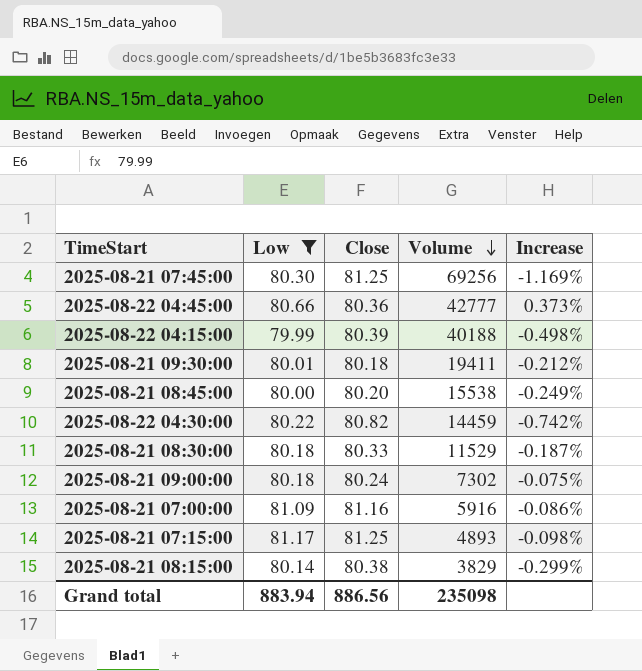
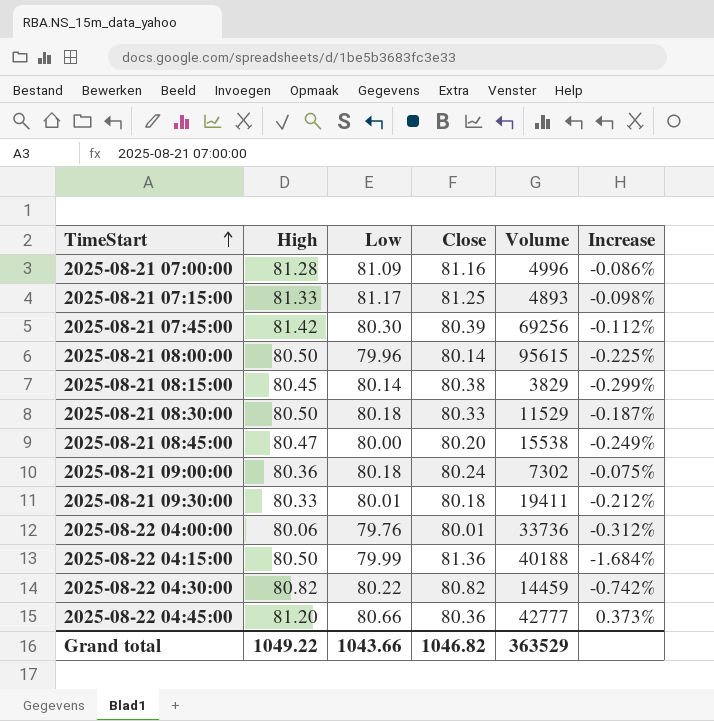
filter: Low >= 79.99 -> none
row order: Volume descending -> TimeStart ascending
column High | position: none -> 2
2025-08-21 07:00:00 | Volume: 5916 -> 4996
2025-08-21 07:45:00 | Close: 81.25 -> 80.39
2025-08-21 07:45:00 | Increase: -1.169% -> -0.112%
2025-08-22 04:15:00 | Close: 80.39 -> 81.36
2025-08-22 04:15:00 | Increase: -0.498% -> -1.684%
Grand total | Low: 883.94 -> 1043.66
Grand total | Close: 886.56 -> 1046.82
Grand total | Volume: 235098 -> 363529

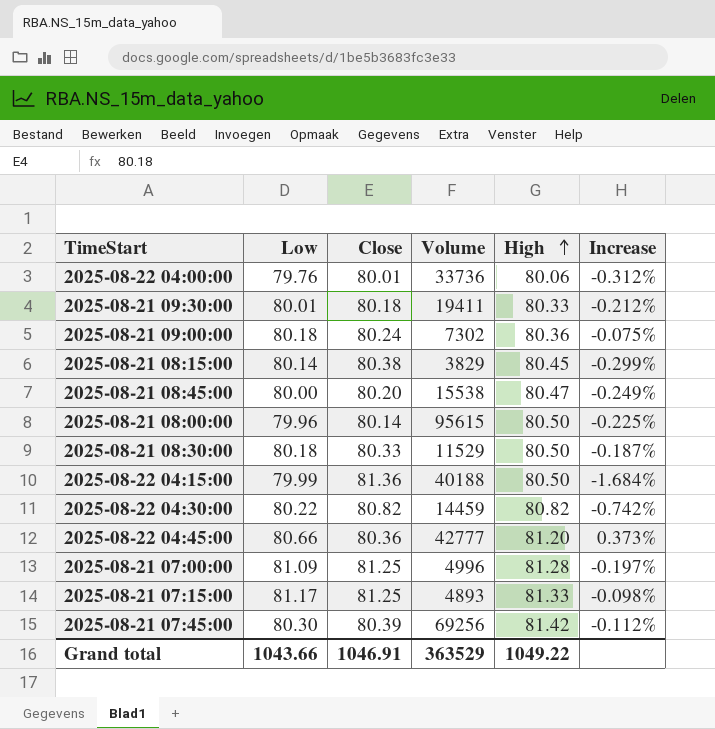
row order: TimeStart ascending -> High ascending
column High | position: 2 -> 5
2025-08-21 07:00:00 | Close: 81.16 -> 81.25
2025-08-21 07:00:00 | Increase: -0.086% -> -0.197%
Grand total | Close: 1046.82 -> 1046.91

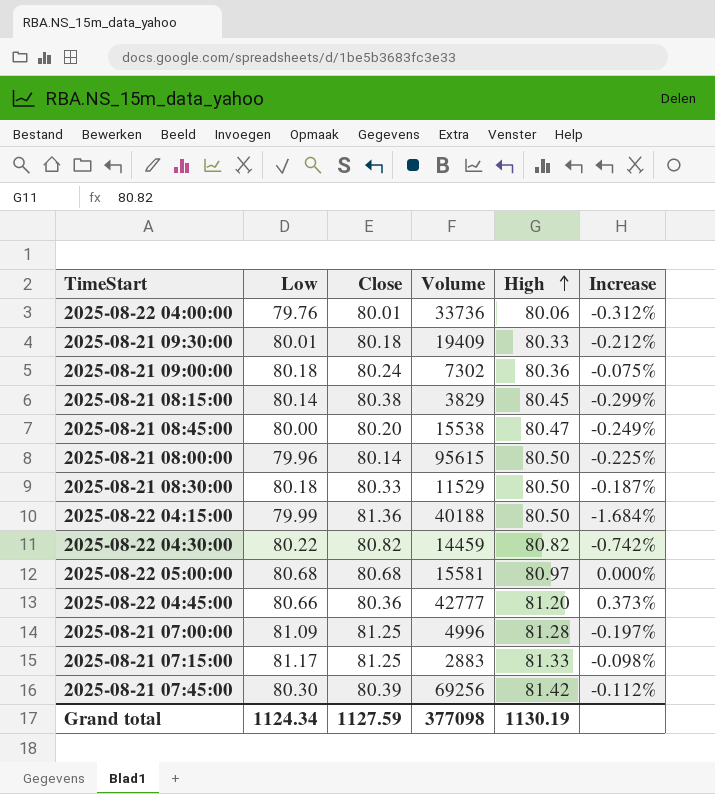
2025-08-21 09:30:00 | Volume: 19411 -> 19409
row 2025-08-22 05:00:00: none -> 80.68 | 80.68 | 15581 | 80.97 | 0.000%
2025-08-21 07:15:00 | Volume: 4893 -> 2883
Grand total | Low: 1043.66 -> 1124.34
Grand total | Close: 1046.91 -> 1127.59
Grand total | Volume: 363529 -> 377098
Grand total | High: 1049.22 -> 1130.19

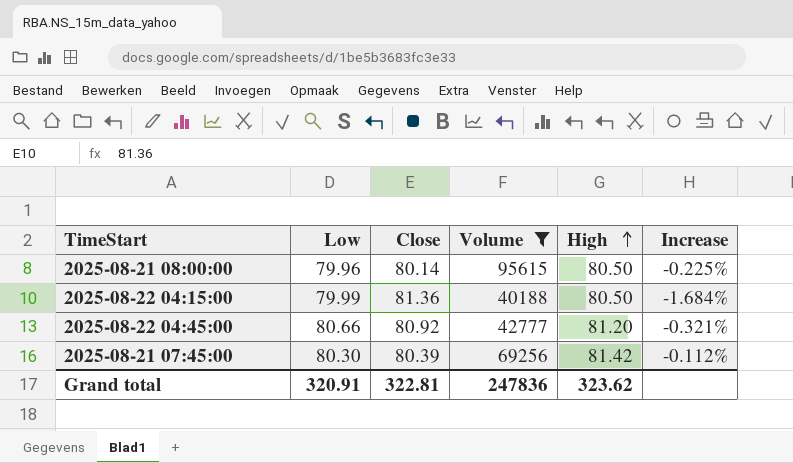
filter: none -> Volume >= 40188
2025-08-22 04:45:00 | Close: 80.36 -> 80.92
2025-08-22 04:45:00 | Increase: 0.373% -> -0.321%
Grand total | Low: 1124.34 -> 320.91
Grand total | Close: 1127.59 -> 322.81
Grand total | Volume: 377098 -> 247836
Grand total | High: 1130.19 -> 323.62

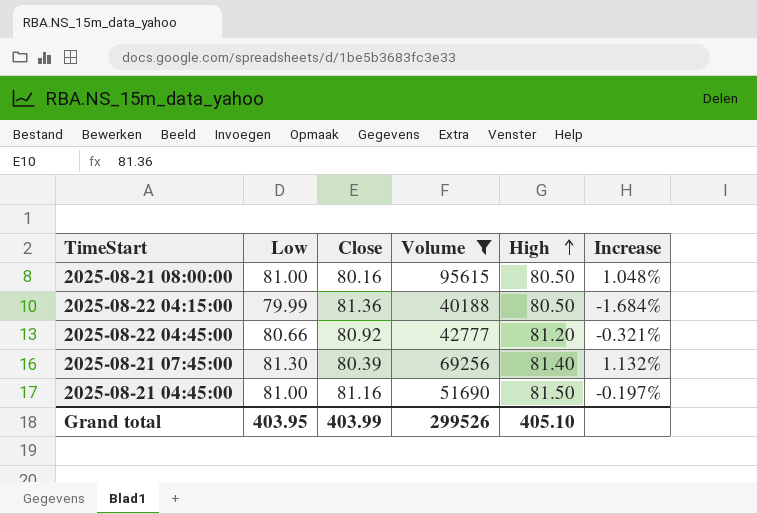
2025-08-21 08:00:00 | Low: 79.96 -> 81.00
2025-08-21 08:00:00 | Close: 80.14 -> 80.16
2025-08-21 08:00:00 | Increase: -0.225% -> 1.048%
2025-08-21 07:45:00 | Low: 80.30 -> 81.30
2025-08-21 07:45:00 | High: 81.42 -> 81.40
2025-08-21 07:45:00 | Increase: -0.112% -> 1.132%
row 2025-08-21 04:45:00: none -> 81.00 | 81.16 | 51690 | 81.50 | -0.197%
Grand total | Low: 320.91 -> 403.95
Grand total | Close: 322.81 -> 403.99
Grand total | Volume: 247836 -> 299526
Grand total | High: 323.62 -> 405.10

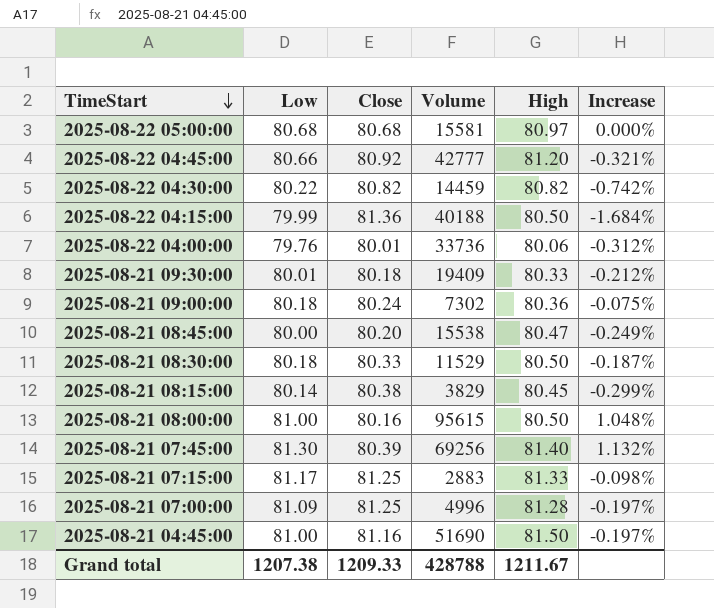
filter: Volume >= 40188 -> none
row order: High ascending -> TimeStart descending
Grand total | Low: 403.95 -> 1207.38
Grand total | Close: 403.99 -> 1209.33
Grand total | Volume: 299526 -> 428788
Grand total | High: 405.10 -> 1211.67

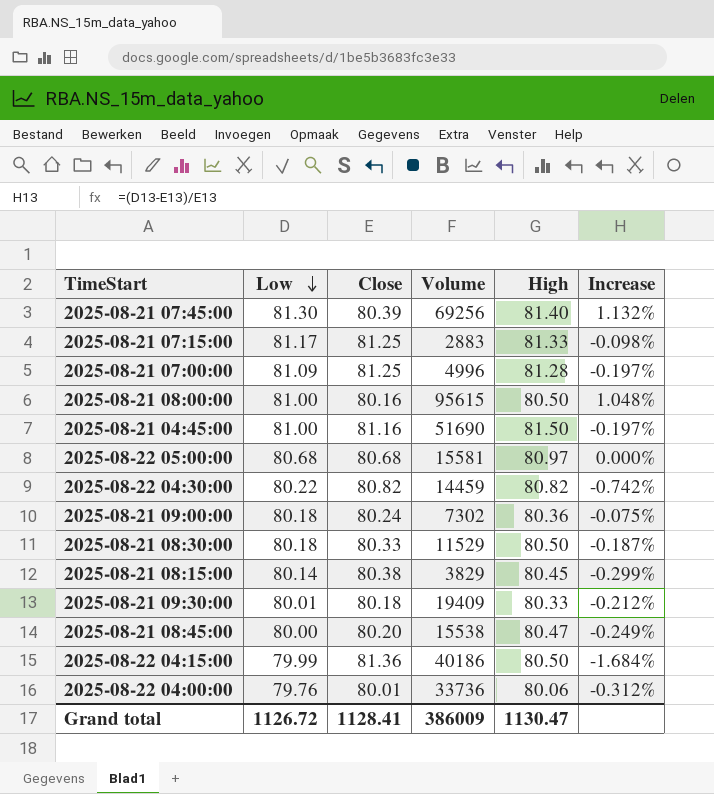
row order: TimeStart descending -> Low descending
row 2025-08-22 04:45:00: 80.66 | 80.92 | 42777 | 81.20 | -0.321% -> none
2025-08-22 04:15:00 | Volume: 40188 -> 40186
Grand total | Low: 1207.38 -> 1126.72
Grand total | Close: 1209.33 -> 1128.41
Grand total | Volume: 428788 -> 386009
Grand total | High: 1211.67 -> 1130.47

